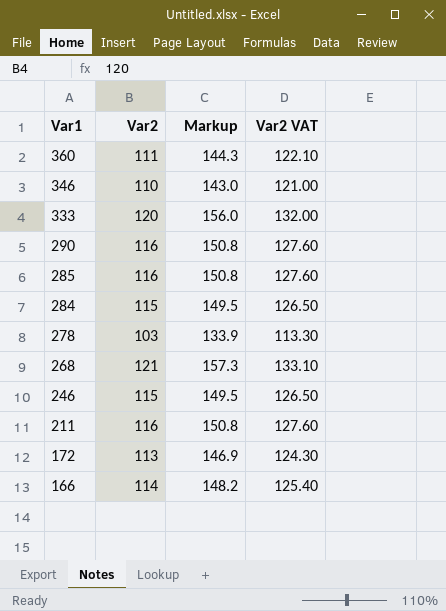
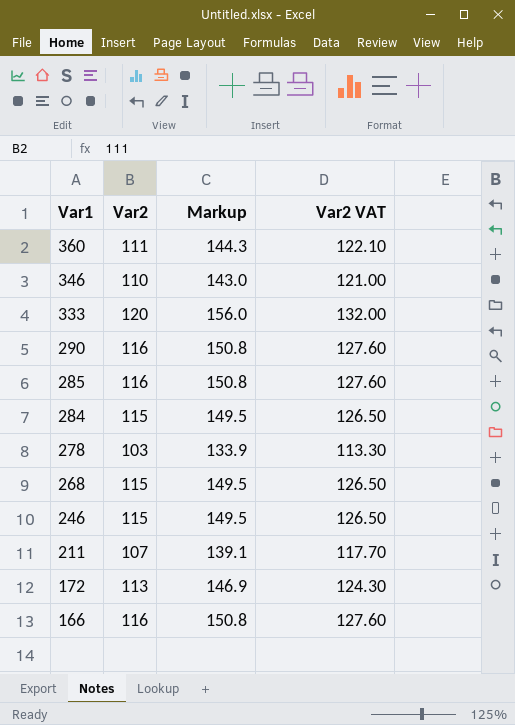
268 | Var2: 121 -> 115
268 | Markup: 157.3 -> 149.5
268 | Var2 VAT: 133.10 -> 126.50
211 | Var2: 116 -> 107
211 | Markup: 150.8 -> 139.1
211 | Var2 VAT: 127.60 -> 117.70
166 | Var2: 114 -> 116
166 | Markup: 148.2 -> 150.8
166 | Var2 VAT: 125.40 -> 127.60

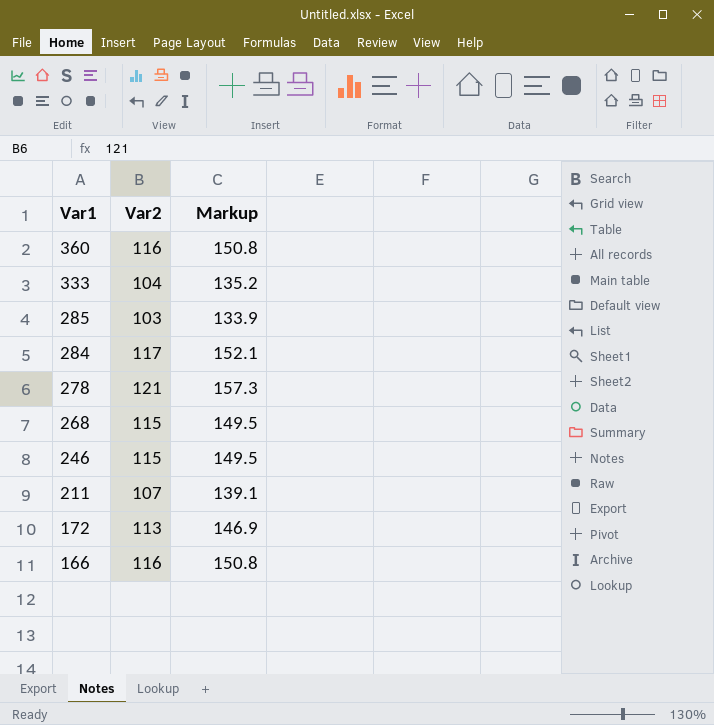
column Var2 VAT | formula: [Var2] * 1.1 -> none
row 346: 110 | 143.0 | 121.00 -> none
row 290: 116 | 150.8 | 127.60 -> none
360 | Var2: 111 -> 116
360 | Markup: 144.3 -> 150.8
333 | Var2: 120 -> 104
333 | Markup: 156.0 -> 135.2
285 | Var2: 116 -> 103
285 | Markup: 150.8 -> 133.9
284 | Var2: 115 -> 117
284 | Markup: 149.5 -> 152.1
278 | Var2: 103 -> 121
278 | Markup: 133.9 -> 157.3

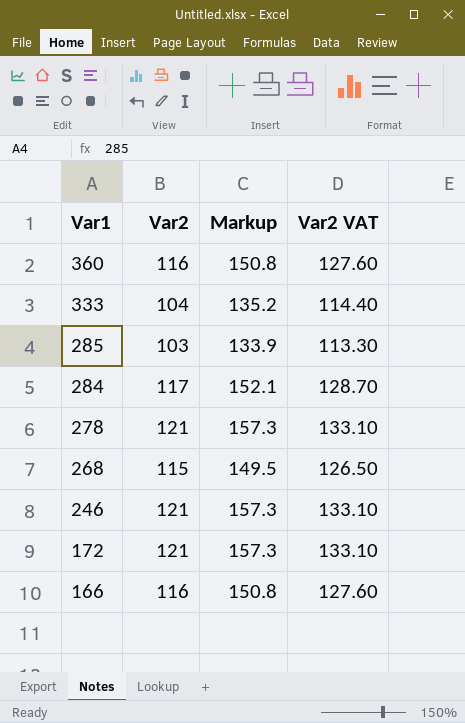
column Var2 VAT | formula: none -> [Var2] * 1.1
row 211: 107 | 139.1 -> none
246 | Var2: 115 -> 121
246 | Markup: 149.5 -> 157.3
172 | Var2: 113 -> 121
172 | Markup: 146.9 -> 157.3

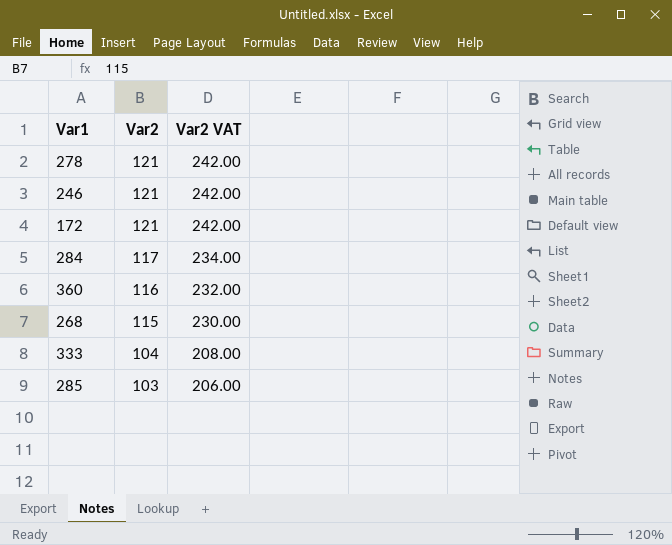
row order: Var1 descending -> Var2 descending
column Markup | formula: [Var2] * 1.3 -> none
column Var2 VAT | formula: [Var2] * 1.1 -> [Var2] * 2
row 166: 116 | 150.8 | 127.60 -> none

